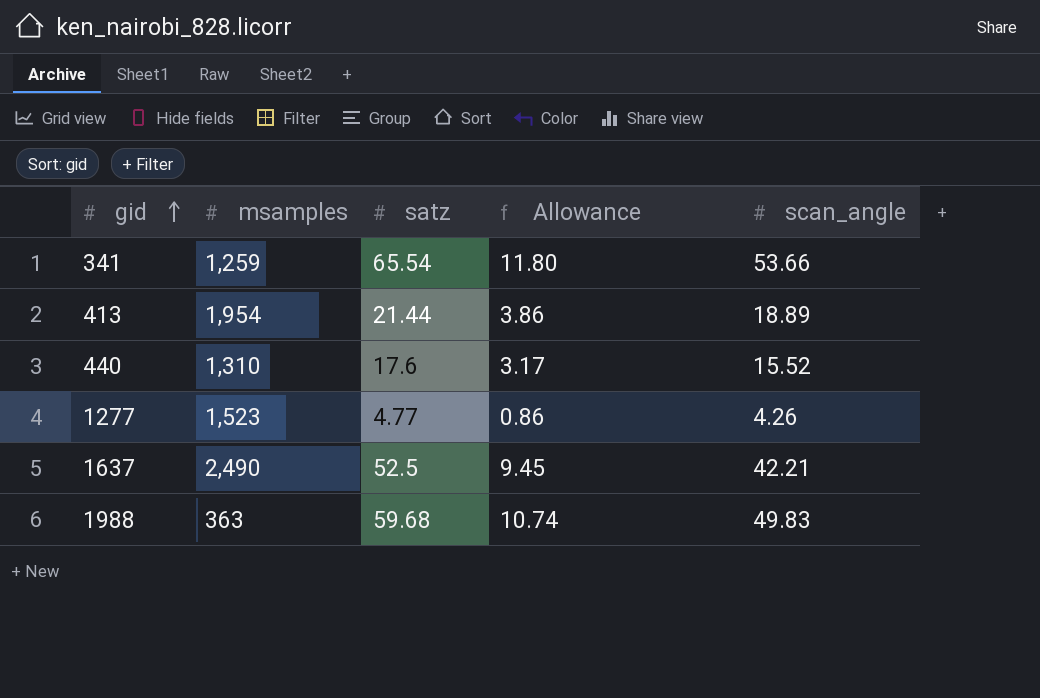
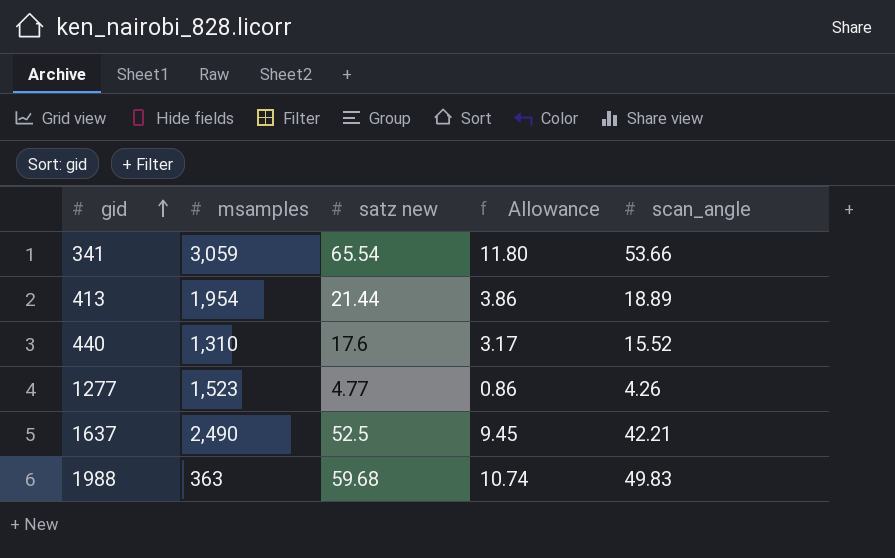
column name: satz -> satz new
341 | msamples: 1,259 -> 3,059

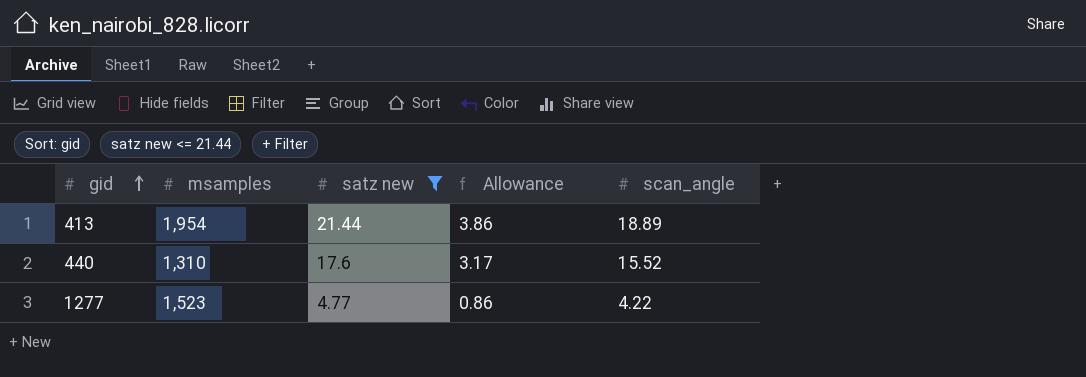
filter: none -> satz new <= 21.44
1277 | scan_angle: 4.26 -> 4.22

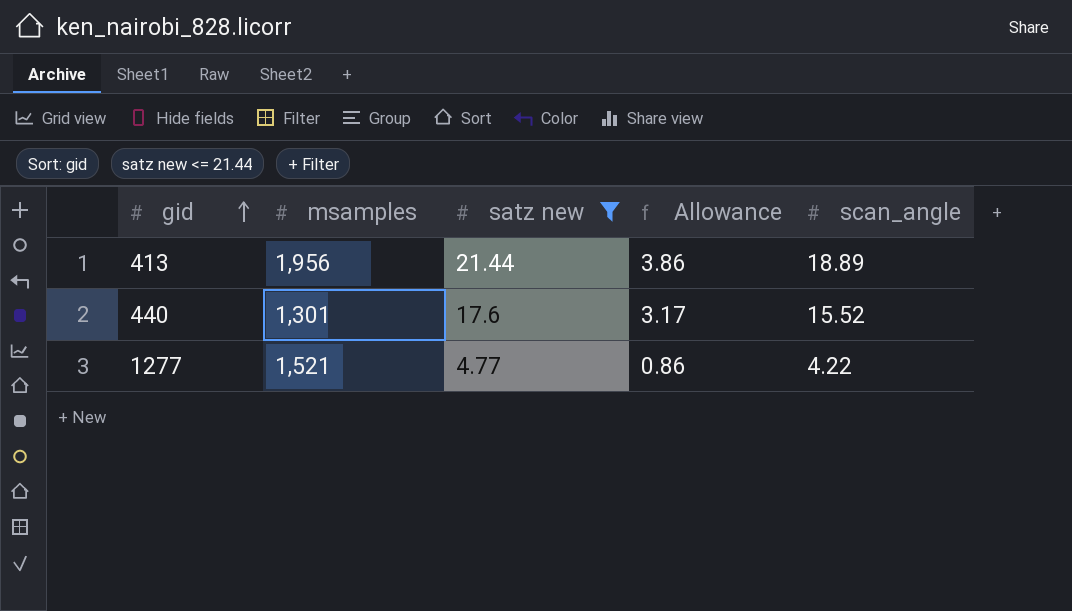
413 | msamples: 1,954 -> 1,956
440 | msamples: 1,310 -> 1,301
1277 | msamples: 1,523 -> 1,521

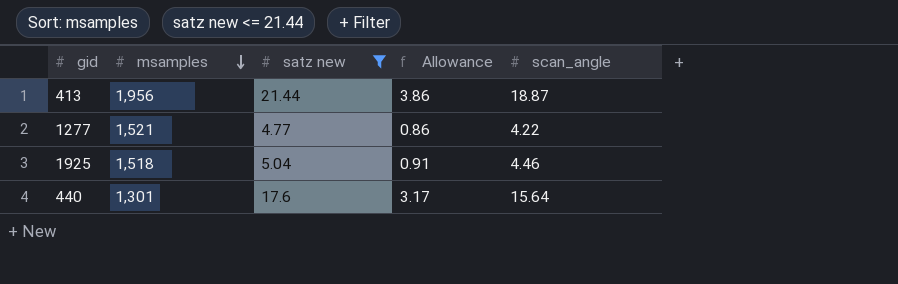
row order: gid ascending -> msamples descending
413 | scan_angle: 18.89 -> 18.87
row 1925: none -> 1,518 | 5.04 | 0.91 | 4.46
440 | scan_angle: 15.52 -> 15.64

